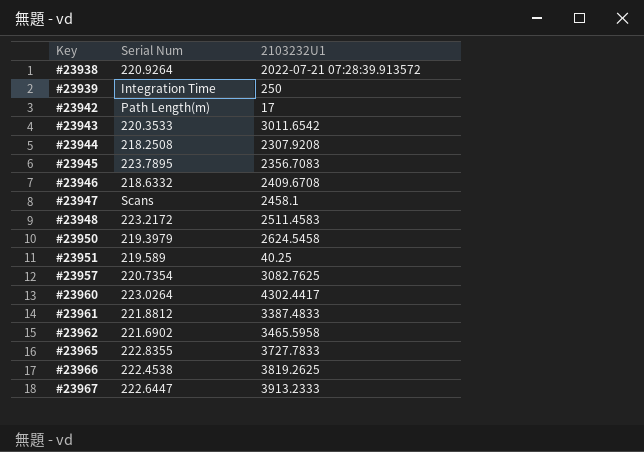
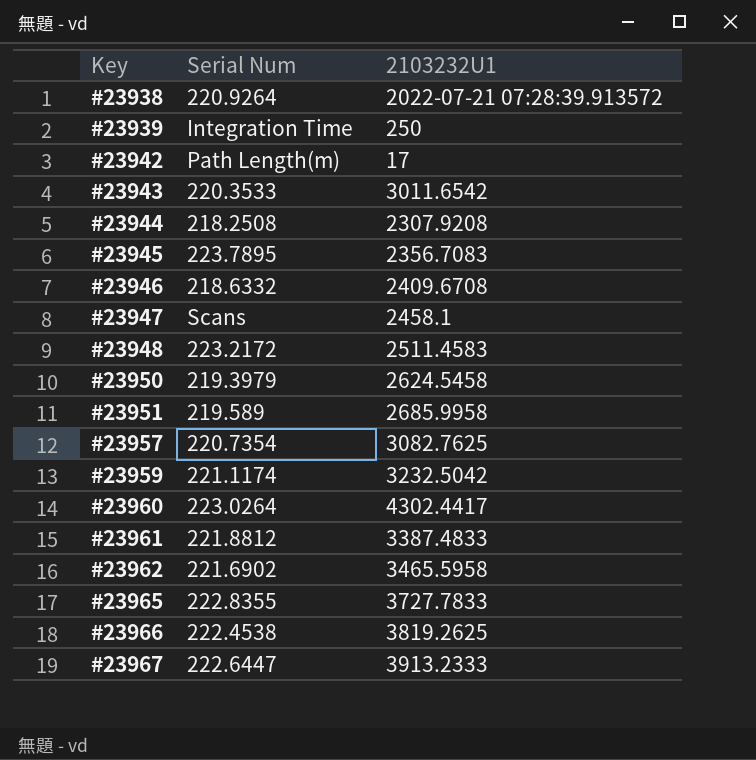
#23951 | 2103232U1: 40.25 -> 2685.9958
row #23959: none -> 221.1174 | 3232.5042

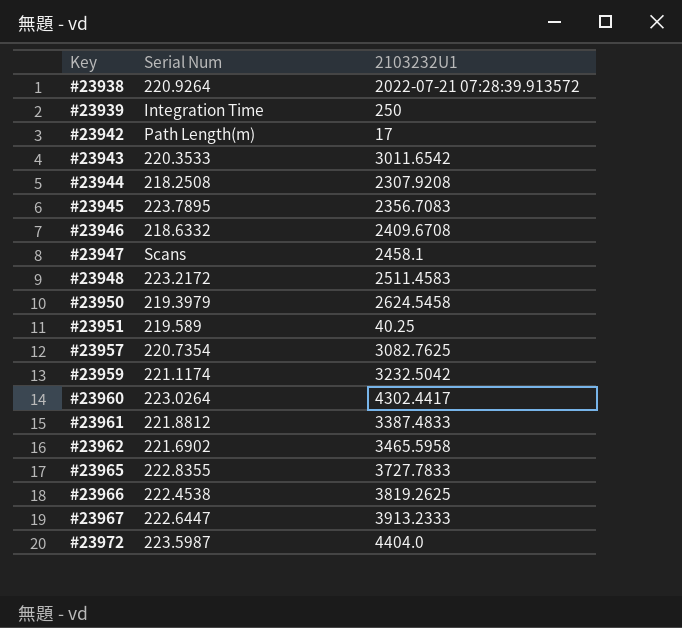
#23951 | 2103232U1: 2685.9958 -> 40.25
row #23972: none -> 223.5987 | 4404.0

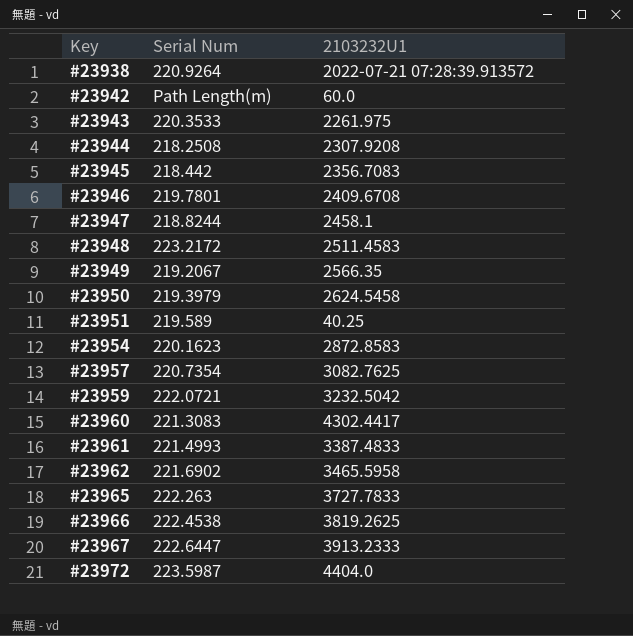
row #23939: Integration Time | 250 -> none
#23942 | 2103232U1: 17 -> 60.0
#23943 | 2103232U1: 3011.6542 -> 2261.975
#23945 | Serial Num: 223.7895 -> 218.442
#23946 | Serial Num: 218.6332 -> 219.7801
#23947 | Serial Num: Scans -> 218.8244
row #23949: none -> 219.2067 | 2566.35
row #23954: none -> 220.1623 | 2872.8583
#23959 | Serial Num: 221.1174 -> 222.0721
#23960 | Serial Num: 223.0264 -> 221.3083
#23961 | Serial Num: 221.8812 -> 221.4993
#23965 | Serial Num: 222.8355 -> 222.263

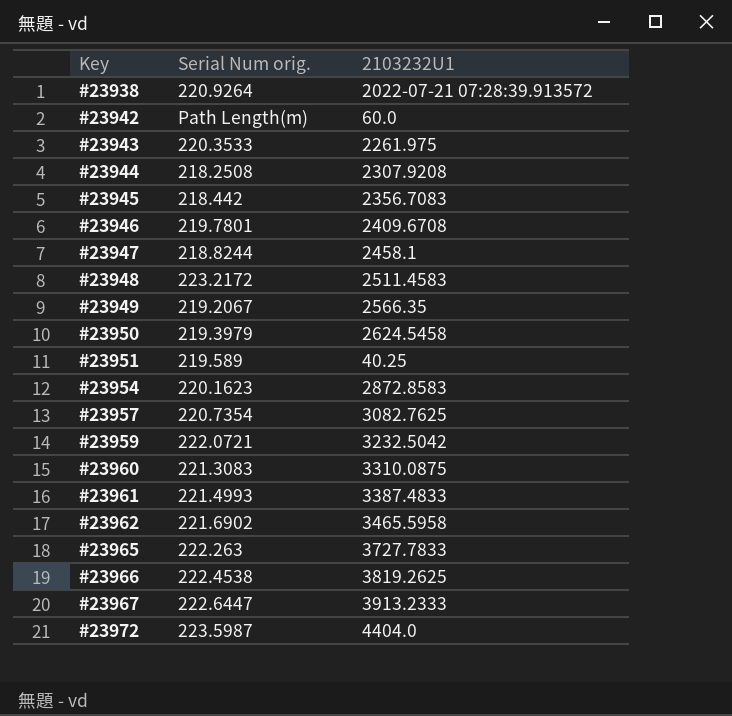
column name: Serial Num -> Serial Num orig.
#23960 | 2103232U1: 4302.4417 -> 3310.0875

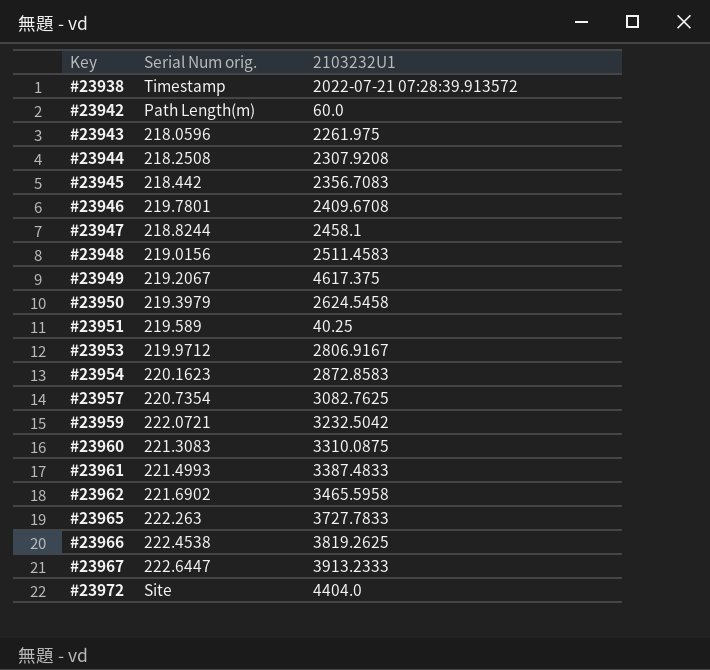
#23938 | Serial Num orig.: 220.9264 -> Timestamp
#23943 | Serial Num orig.: 220.3533 -> 218.0596
#23948 | Serial Num orig.: 223.2172 -> 219.0156
#23949 | 2103232U1: 2566.35 -> 4617.375
row #23953: none -> 219.9712 | 2806.9167
#23972 | Serial Num orig.: 223.5987 -> Site

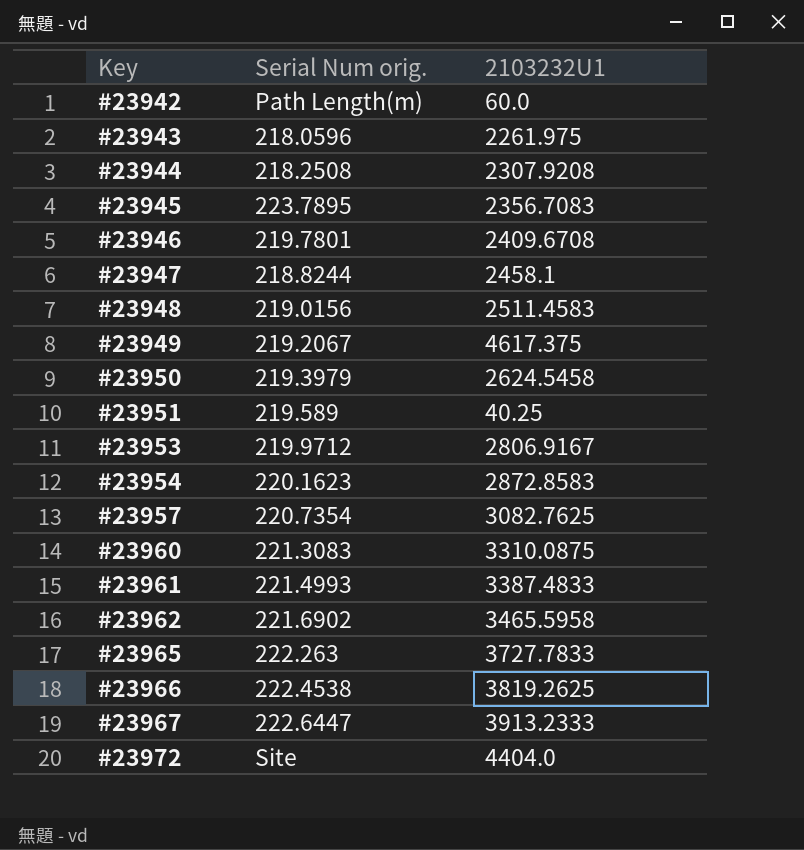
row #23938: Timestamp | 2022-07-21 07:28:39.913572 -> none
row #23959: 222.0721 | 3232.5042 -> none
#23945 | Serial Num orig.: 218.442 -> 223.7895

